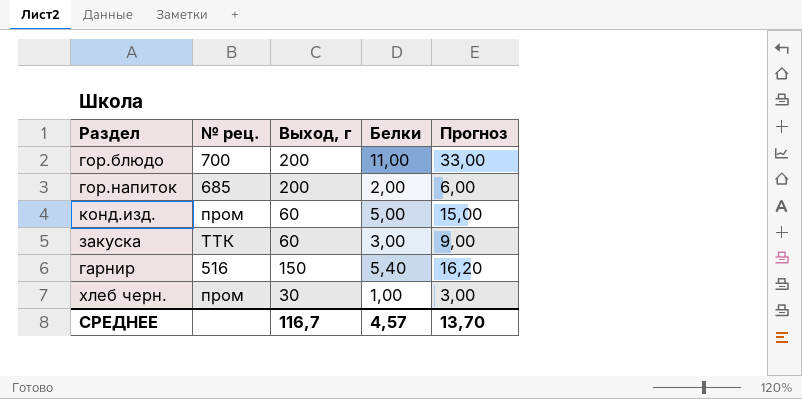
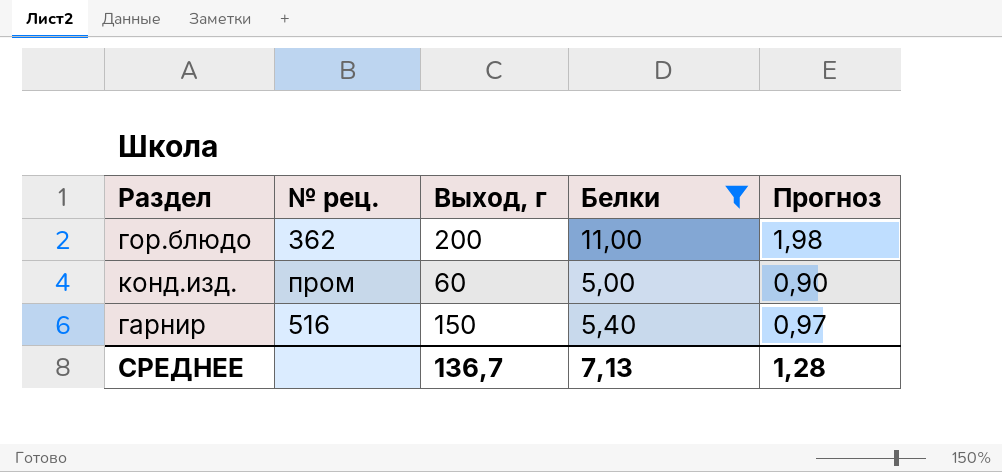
filter: none -> Белки >= 5,00
column Прогноз | formula: [Белки] * 3 -> [Белки] * 0,18
гор.блюдо | № рец.: 700 -> 362
СРЕДНЕЕ | Выход, г: 116,7 -> 136,7
СРЕДНЕЕ | Белки: 4,57 -> 7,13
СРЕДНЕЕ | Прогноз: 13,70 -> 1,28

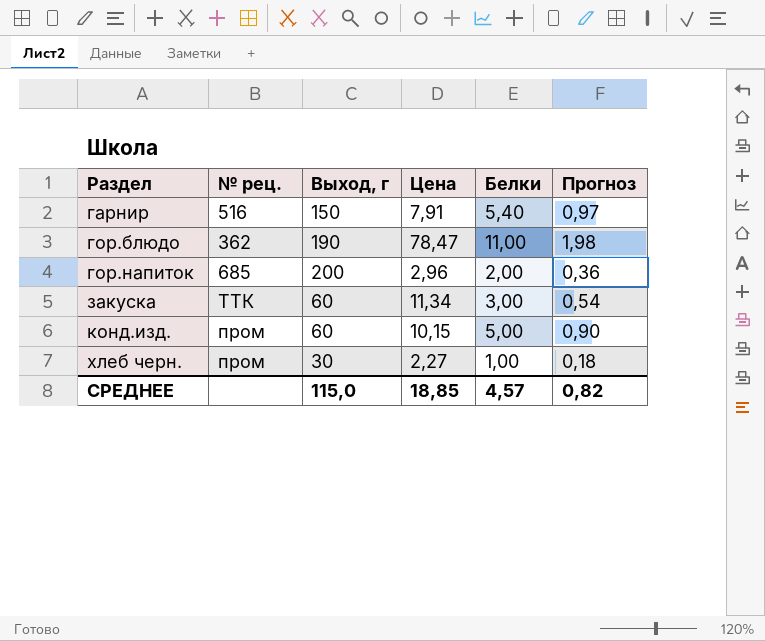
filter: Белки >= 5,00 -> none
row order: none -> Раздел ascending
column Цена | position: none -> 4
гор.блюдо | Выход, г: 200 -> 190
СРЕДНЕЕ | Выход, г: 136,7 -> 115,0
СРЕДНЕЕ | Белки: 7,13 -> 4,57
СРЕДНЕЕ | Прогноз: 1,28 -> 0,82

